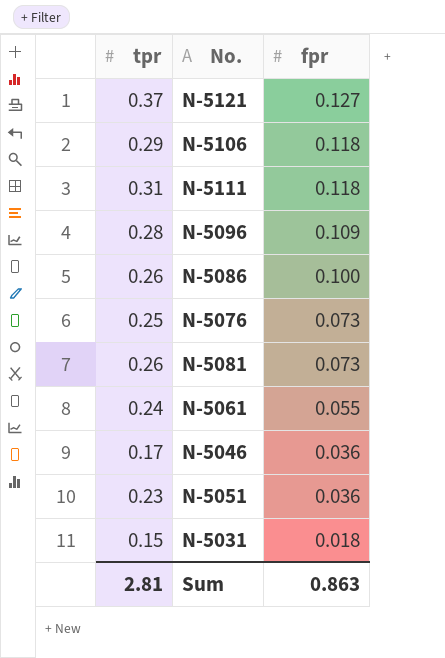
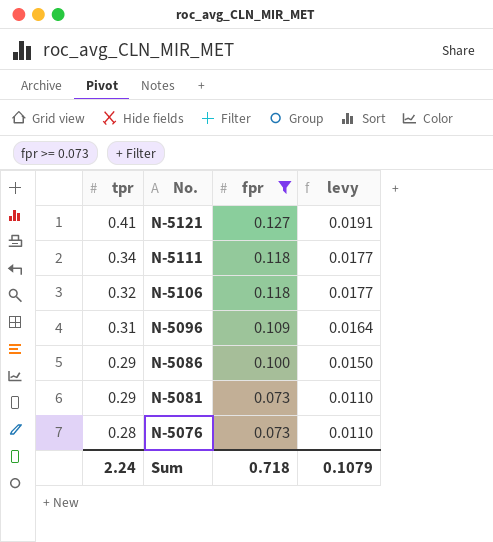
filter: none -> fpr >= 0.073
row order: fpr descending -> tpr descending
column levy | formula: none -> [fpr] * 0.15
N-5121 | tpr: 0.37 -> 0.41
N-5111 | tpr: 0.31 -> 0.34
N-5106 | tpr: 0.29 -> 0.32
N-5096 | tpr: 0.28 -> 0.31
N-5086 | tpr: 0.26 -> 0.29
N-5081 | tpr: 0.26 -> 0.29
N-5076 | tpr: 0.25 -> 0.28
Sum | tpr: 2.81 -> 2.24
Sum | fpr: 0.863 -> 0.718

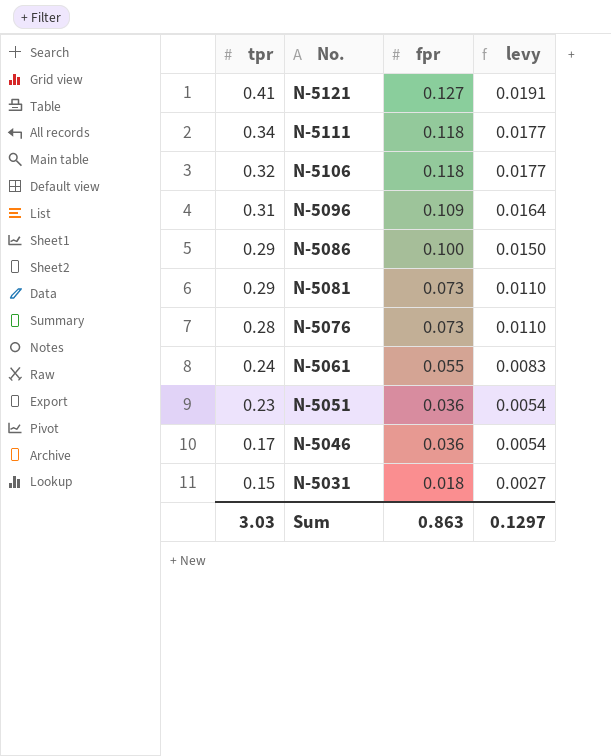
filter: fpr >= 0.073 -> none
Sum | tpr: 2.24 -> 3.03
Sum | fpr: 0.718 -> 0.863
Sum | levy: 0.1079 -> 0.1297

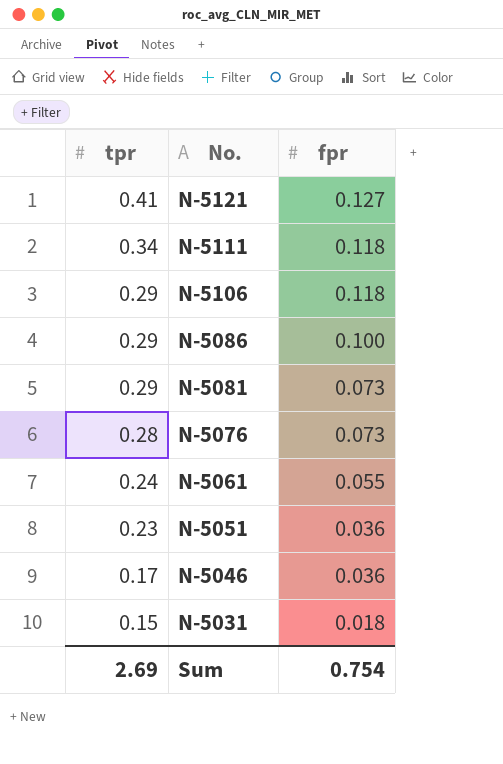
column levy | formula: [fpr] * 0.15 -> none
row N-5096: 0.31 | 0.109 | 0.0164 -> none
N-5106 | tpr: 0.32 -> 0.29
Sum | tpr: 3.03 -> 2.69
Sum | fpr: 0.863 -> 0.754

